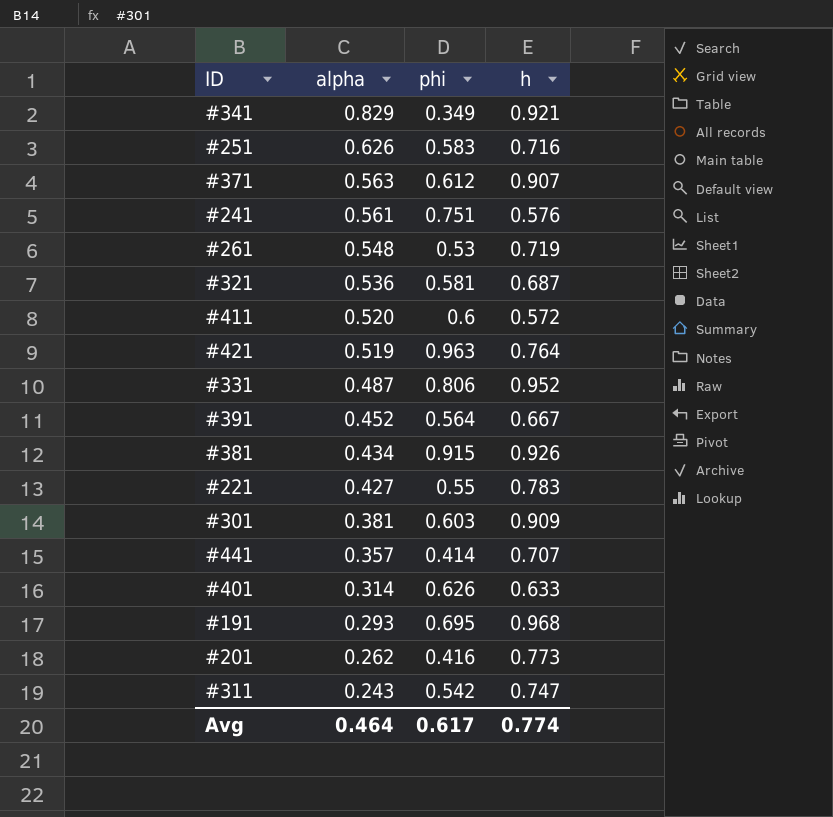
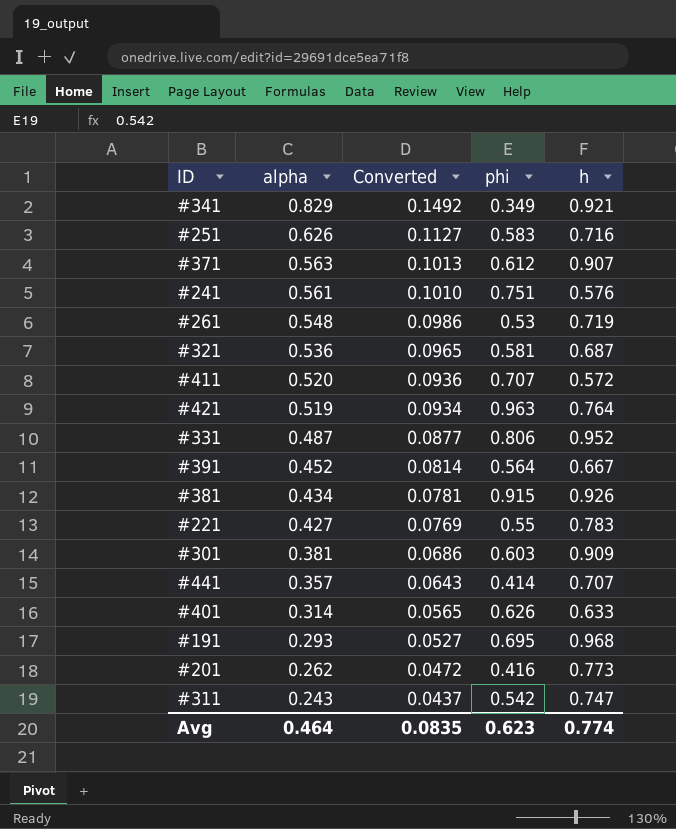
column Converted | formula: none -> [alpha] * 0.18
#411 | phi: 0.6 -> 0.707
Avg | phi: 0.617 -> 0.623

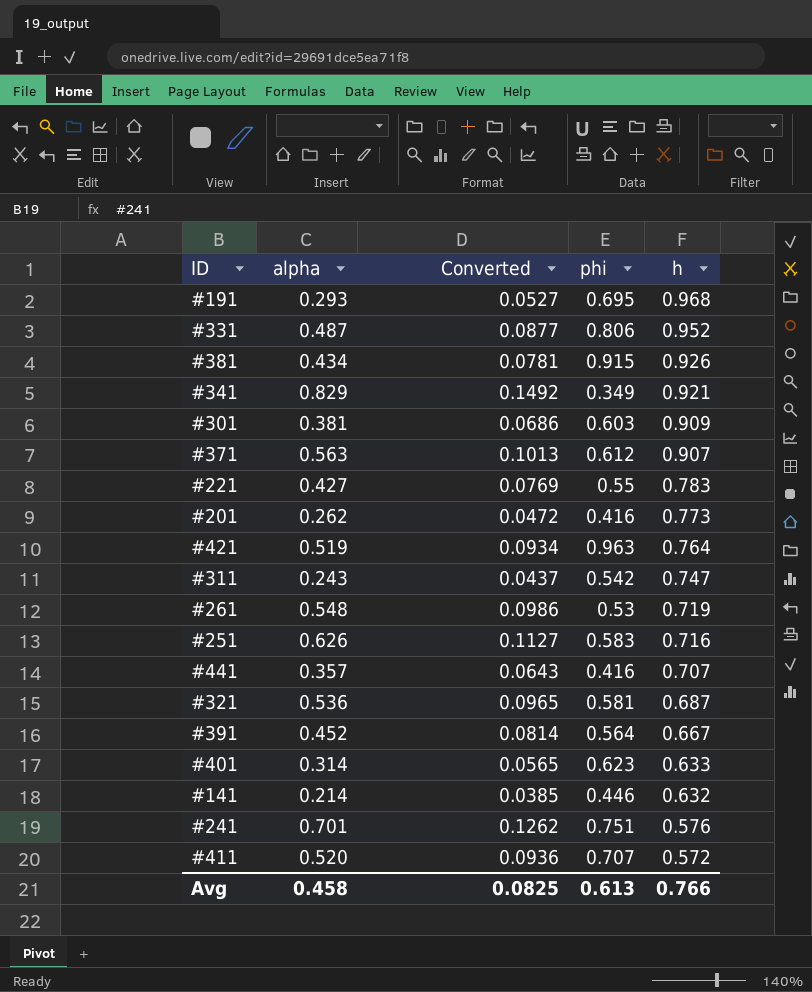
row order: alpha descending -> h descending
#441 | phi: 0.414 -> 0.416
#401 | phi: 0.626 -> 0.623
row #141: none -> 0.214 | 0.0385 | 0.446 | 0.632
#241 | alpha: 0.561 -> 0.701
#241 | Converted: 0.1010 -> 0.1262
Avg | alpha: 0.464 -> 0.458
Avg | Converted: 0.0835 -> 0.0825
Avg | phi: 0.623 -> 0.613
Avg | h: 0.774 -> 0.766

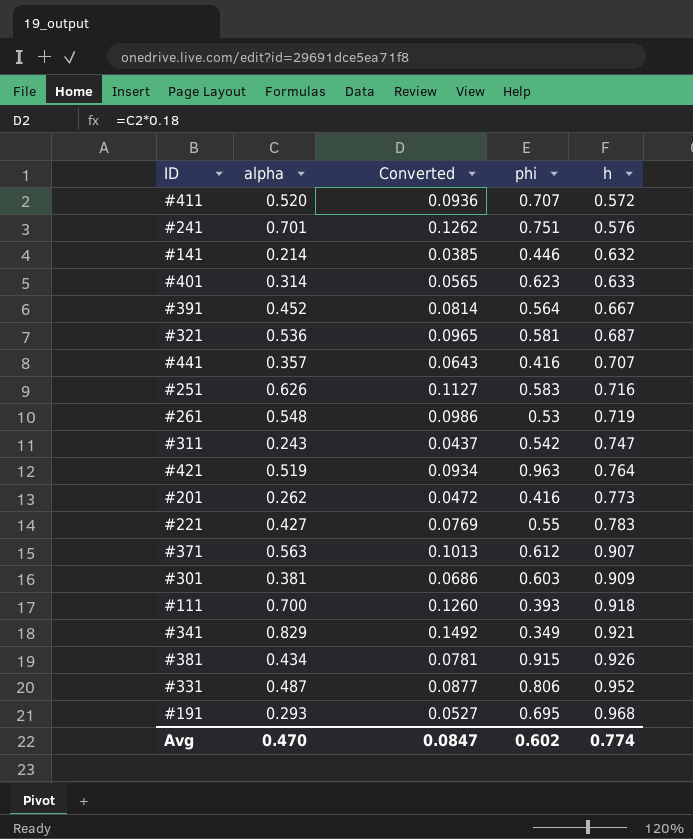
row order: h descending -> h ascending
row #111: none -> 0.700 | 0.1260 | 0.393 | 0.918
Avg | alpha: 0.458 -> 0.470
Avg | Converted: 0.0825 -> 0.0847
Avg | phi: 0.613 -> 0.602
Avg | h: 0.766 -> 0.774

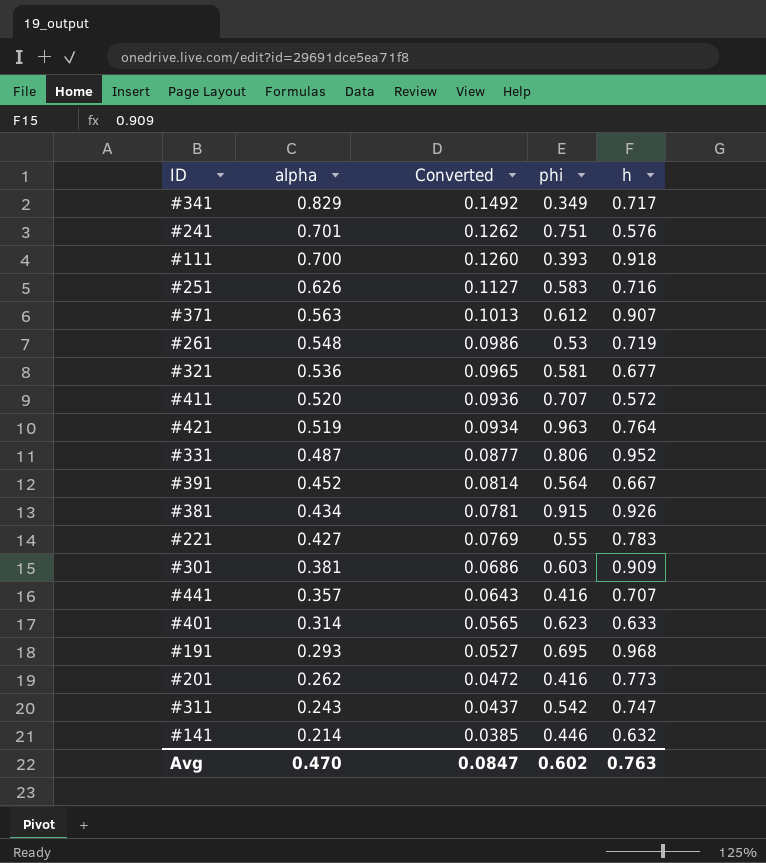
row order: h ascending -> alpha descending
#341 | h: 0.921 -> 0.717
#321 | h: 0.687 -> 0.677
Avg | h: 0.774 -> 0.763

